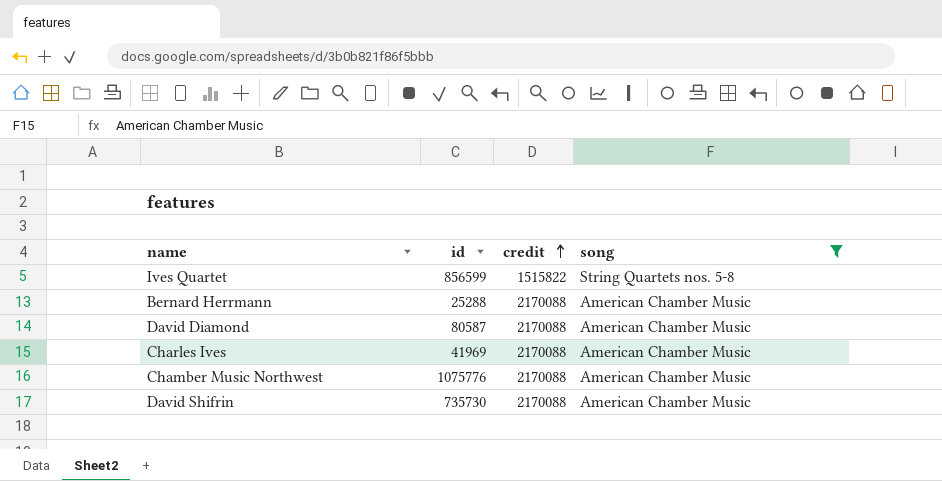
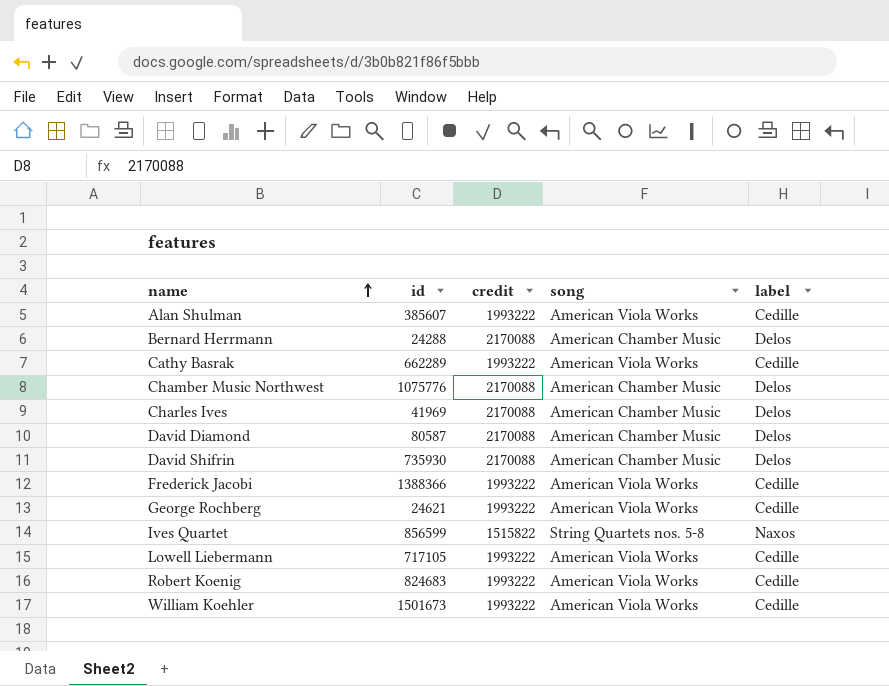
filter: song != American Viola Works -> none
row order: credit ascending -> name ascending
column label | position: none -> 5
Bernard Herrmann | id: 25288 -> 24288
David Shifrin | id: 735730 -> 735930

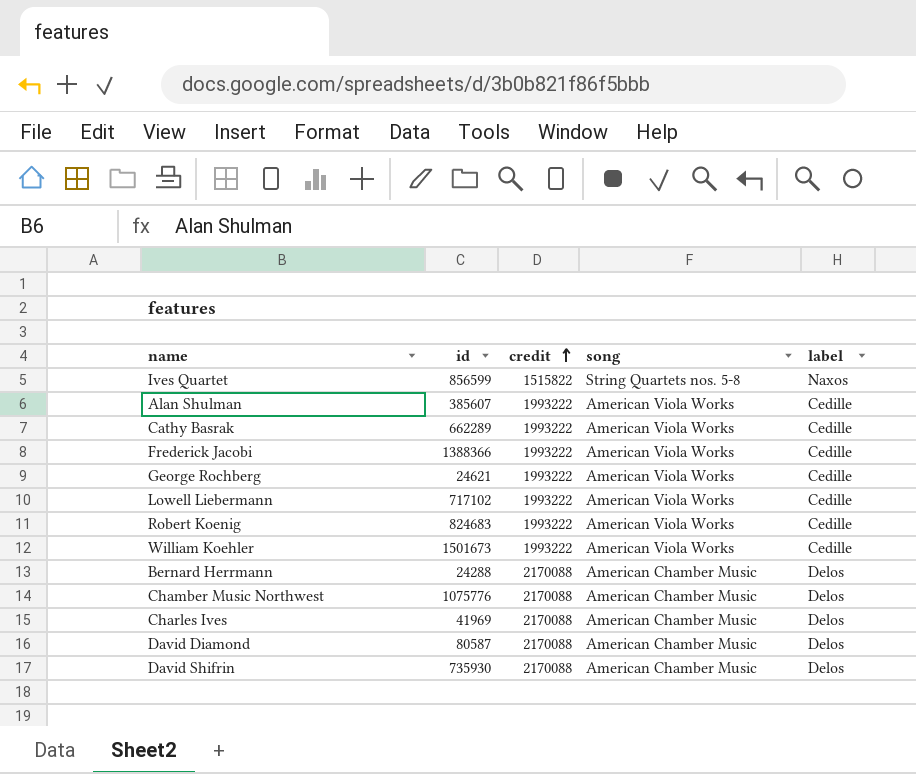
row order: name ascending -> credit ascending
Lowell Liebermann | id: 717105 -> 717102

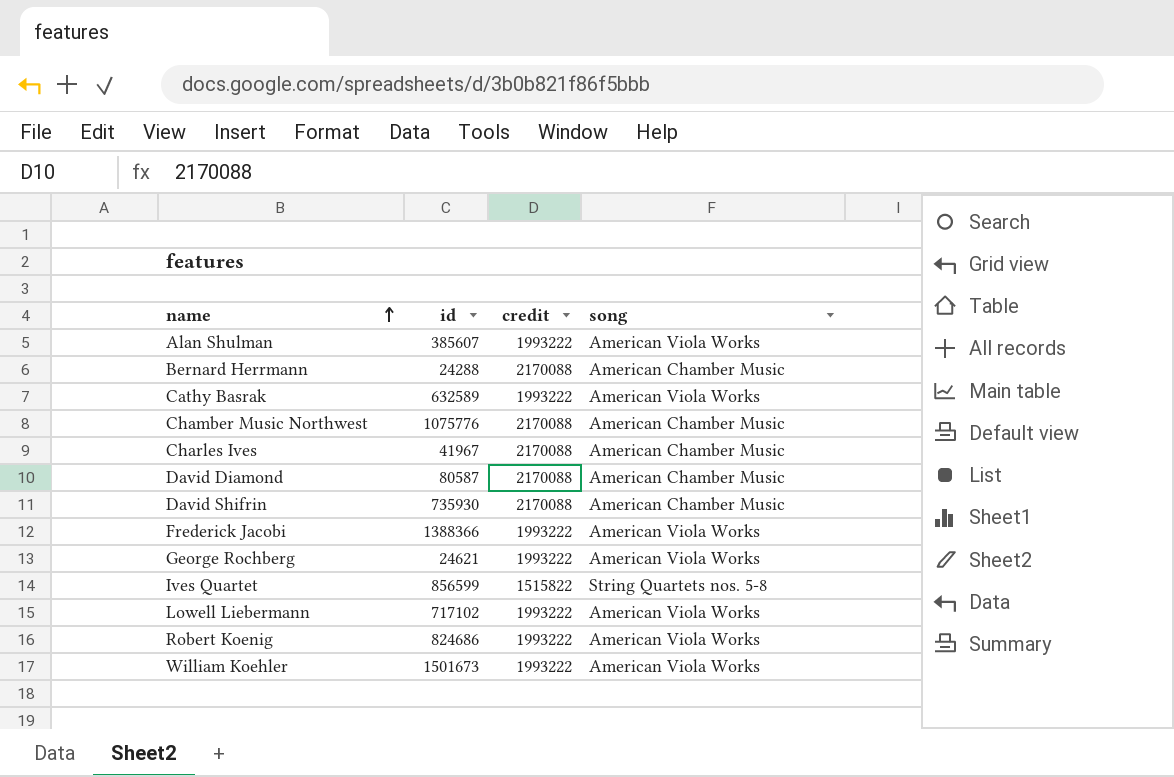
row order: credit ascending -> name ascending
column label | position: 5 -> none
Cathy Basrak | id: 662289 -> 632589
Charles Ives | id: 41969 -> 41967
Robert Koenig | id: 824683 -> 824686

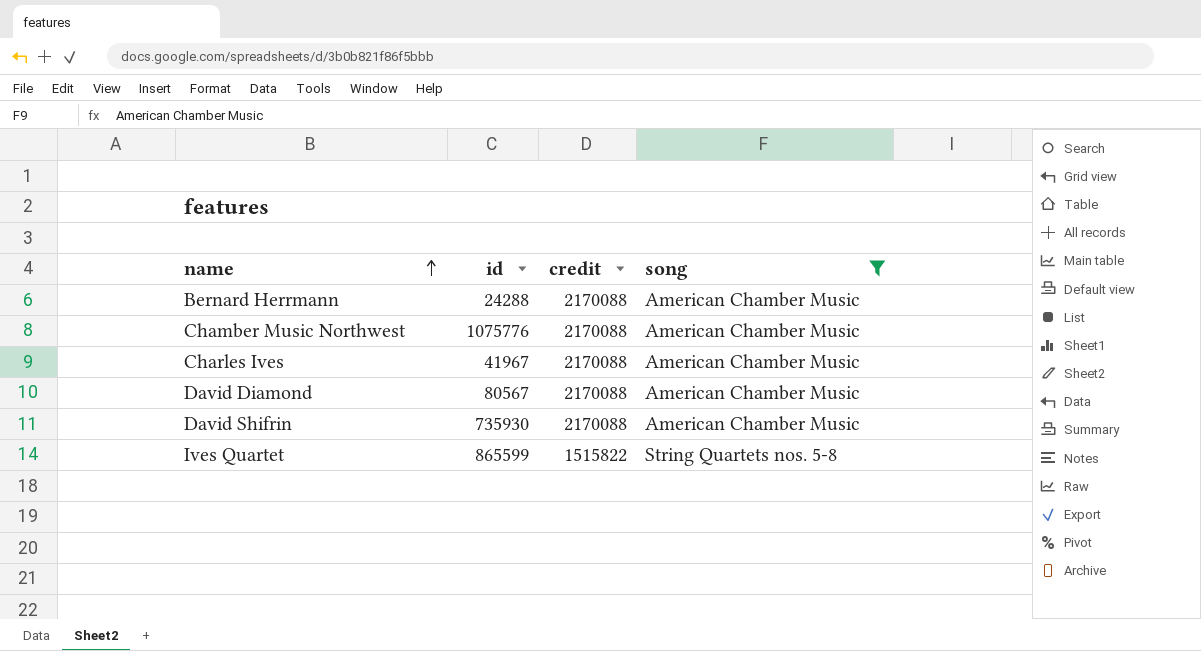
filter: none -> song != American Viola Works
David Diamond | id: 80587 -> 80567
Ives Quartet | id: 856599 -> 865599

